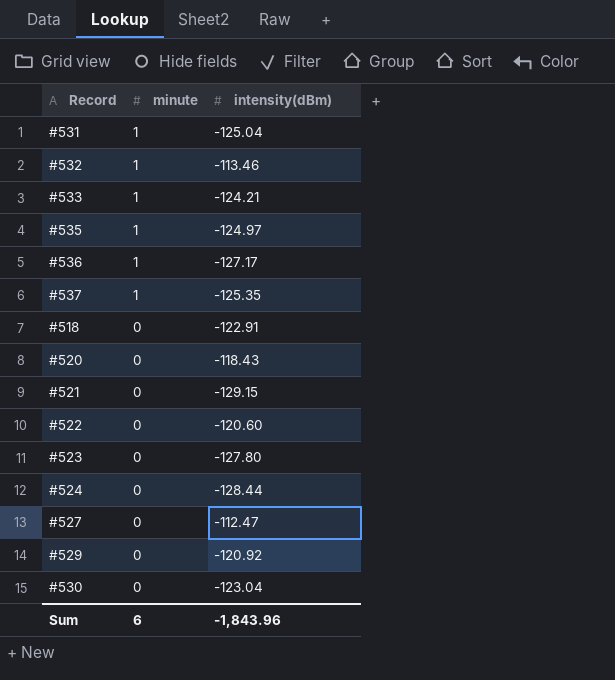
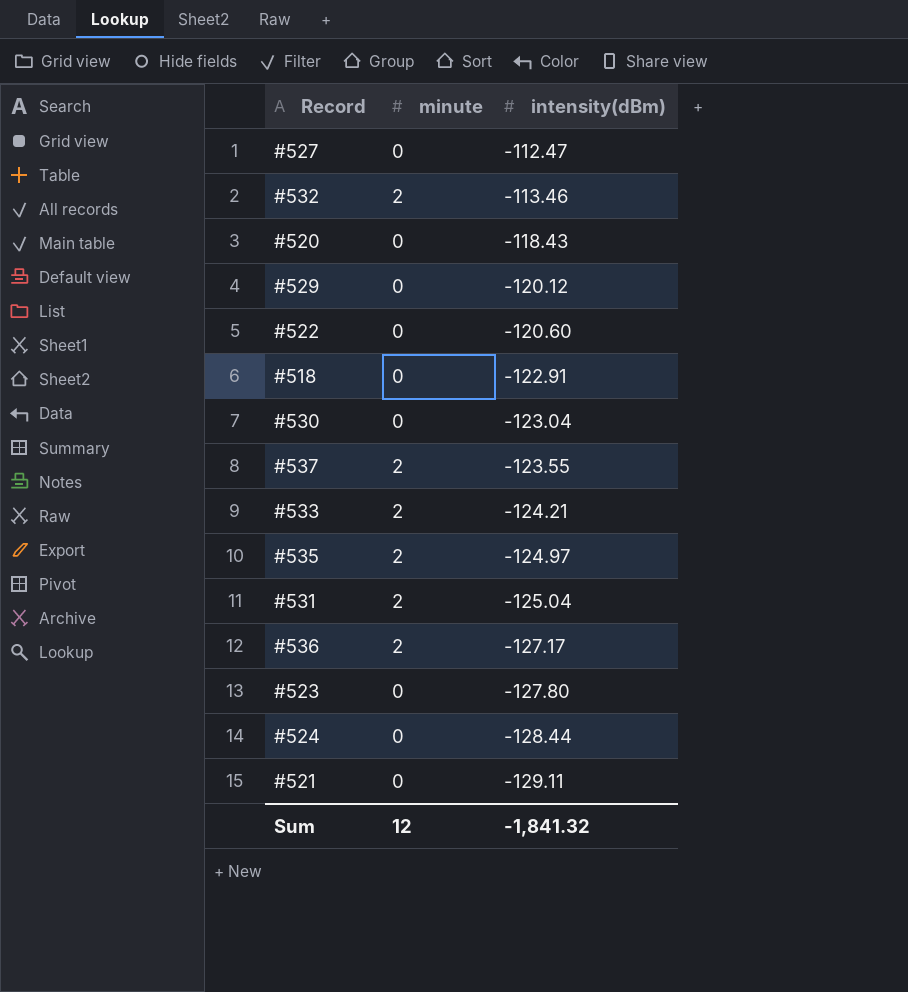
row order: minute descending -> intensity(dBm) descending
#532 | minute: 1 -> 2
#529 | intensity(dBm): -120.92 -> -120.12
#537 | minute: 1 -> 2
#537 | intensity(dBm): -125.35 -> -123.55
#533 | minute: 1 -> 2
#535 | minute: 1 -> 2
#531 | minute: 1 -> 2
#536 | minute: 1 -> 2
#521 | intensity(dBm): -129.15 -> -129.11
Sum | minute: 6 -> 12
Sum | intensity(dBm): -1,843.96 -> -1,841.32

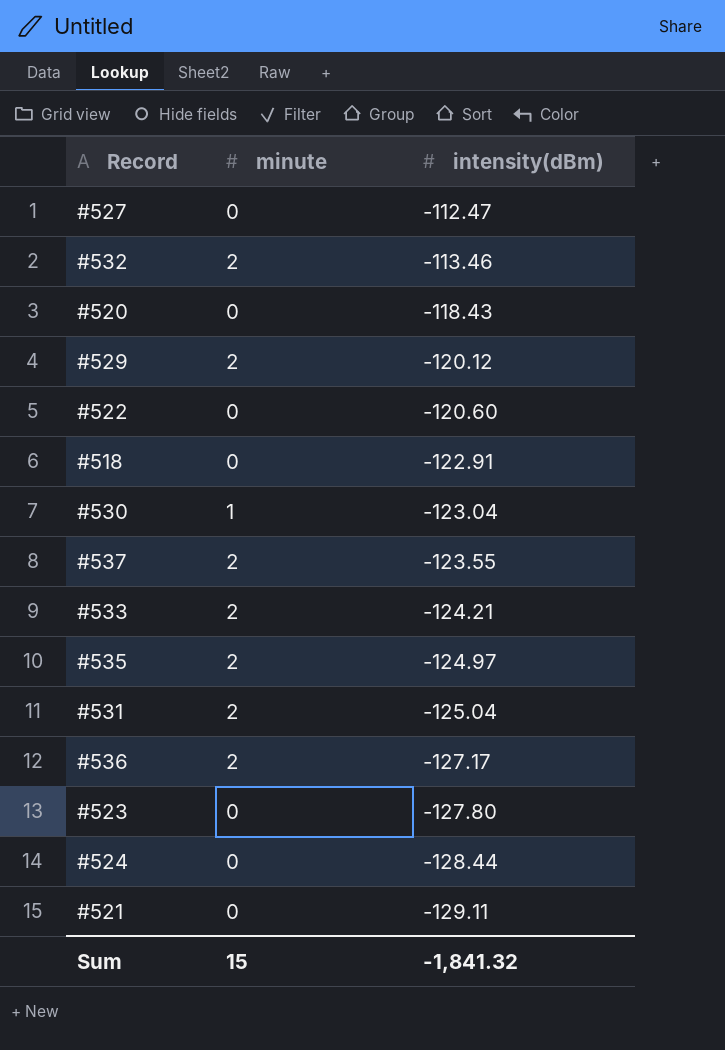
#529 | minute: 0 -> 2
#530 | minute: 0 -> 1
Sum | minute: 12 -> 15

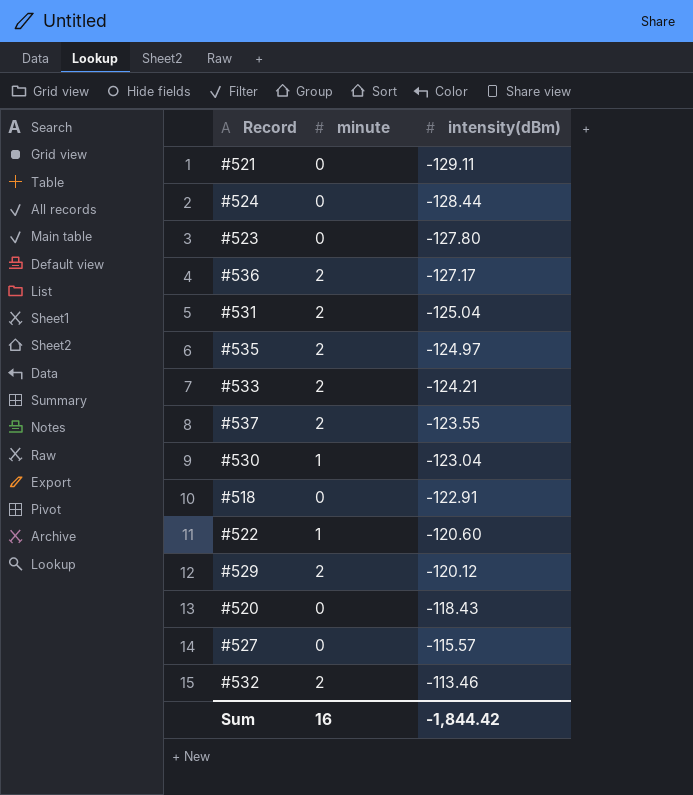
row order: intensity(dBm) descending -> intensity(dBm) ascending
#522 | minute: 0 -> 1
#527 | intensity(dBm): -112.47 -> -115.57
Sum | minute: 15 -> 16
Sum | intensity(dBm): -1,841.32 -> -1,844.42

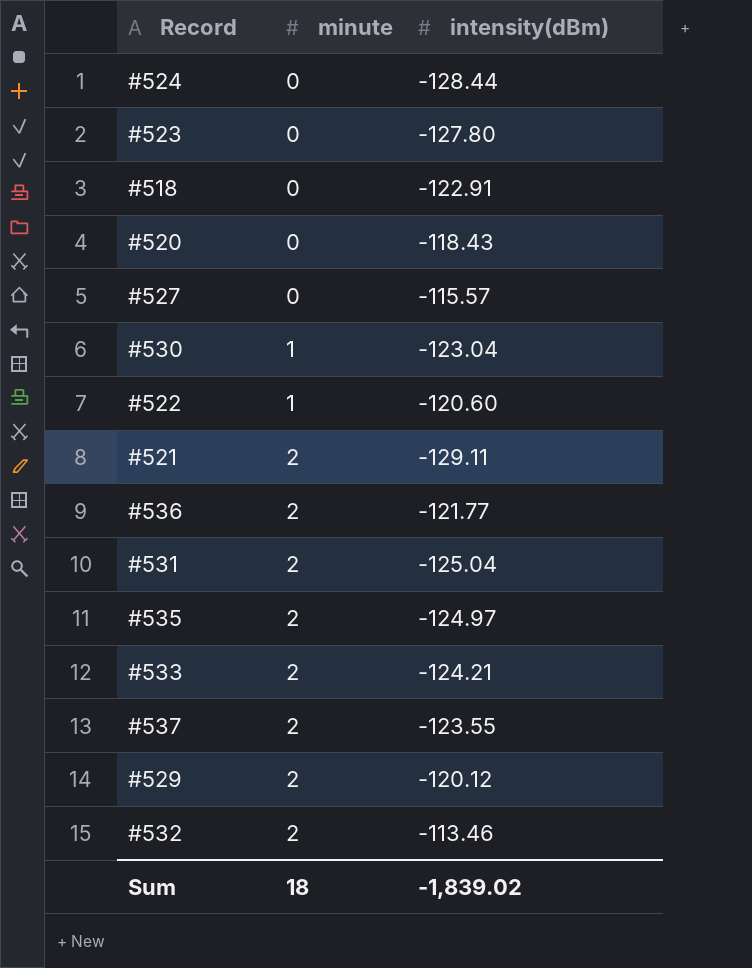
row order: intensity(dBm) ascending -> minute ascending
#521 | minute: 0 -> 2
#536 | intensity(dBm): -127.17 -> -121.77
Sum | minute: 16 -> 18
Sum | intensity(dBm): -1,844.42 -> -1,839.02

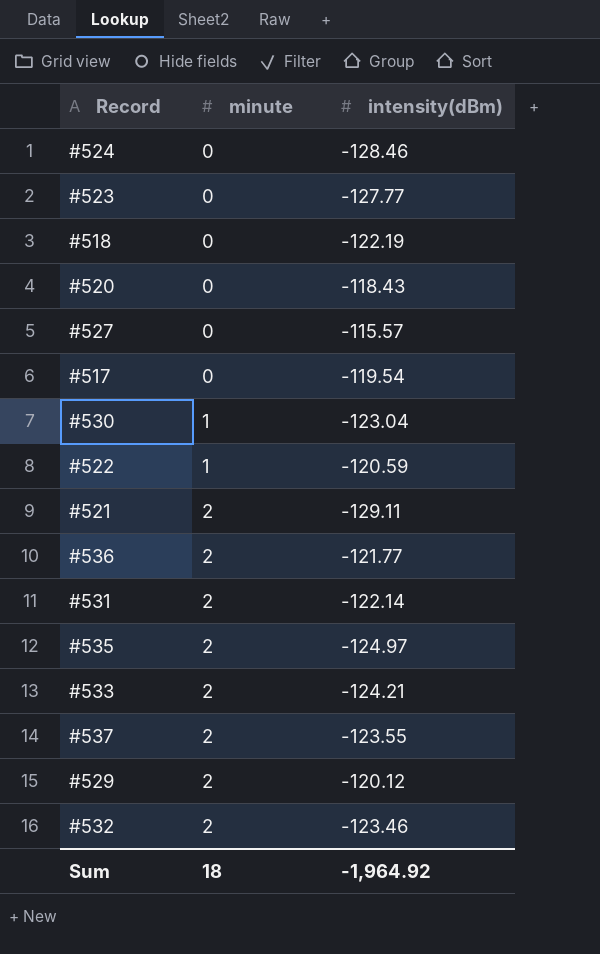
#524 | intensity(dBm): -128.44 -> -128.46
#523 | intensity(dBm): -127.80 -> -127.77
#518 | intensity(dBm): -122.91 -> -122.19
row #517: none -> 0 | -119.54
#522 | intensity(dBm): -120.60 -> -120.59
#531 | intensity(dBm): -125.04 -> -122.14
#532 | intensity(dBm): -113.46 -> -123.46
Sum | intensity(dBm): -1,839.02 -> -1,964.92

